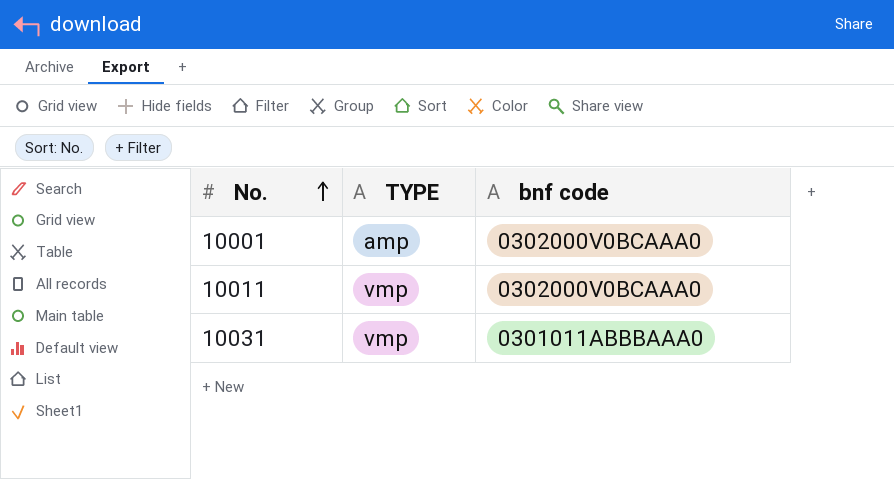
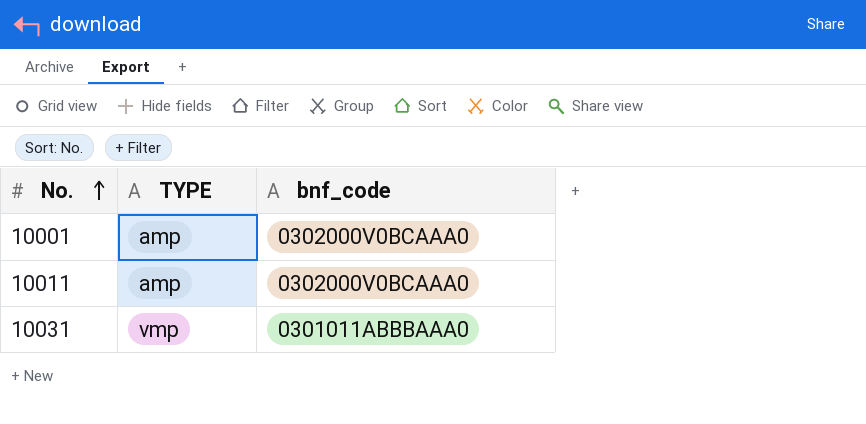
column name: bnf code -> bnf_code
10011 | TYPE: vmp -> amp

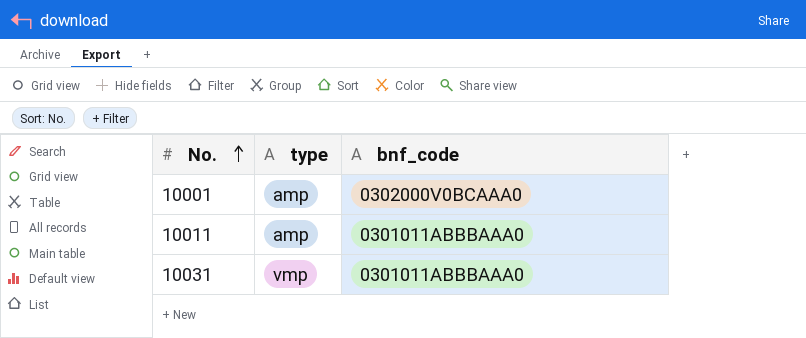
column name: TYPE -> type
10011 | bnf_code: 0302000V0BCAAA0 -> 0301011ABBBAAA0

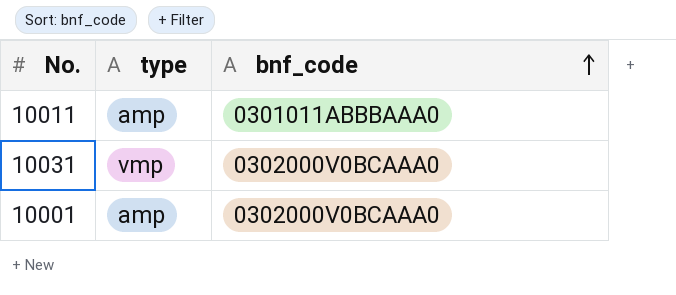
row order: No. ascending -> bnf_code ascending
10031 | bnf_code: 0301011ABBBAAA0 -> 0302000V0BCAAA0

